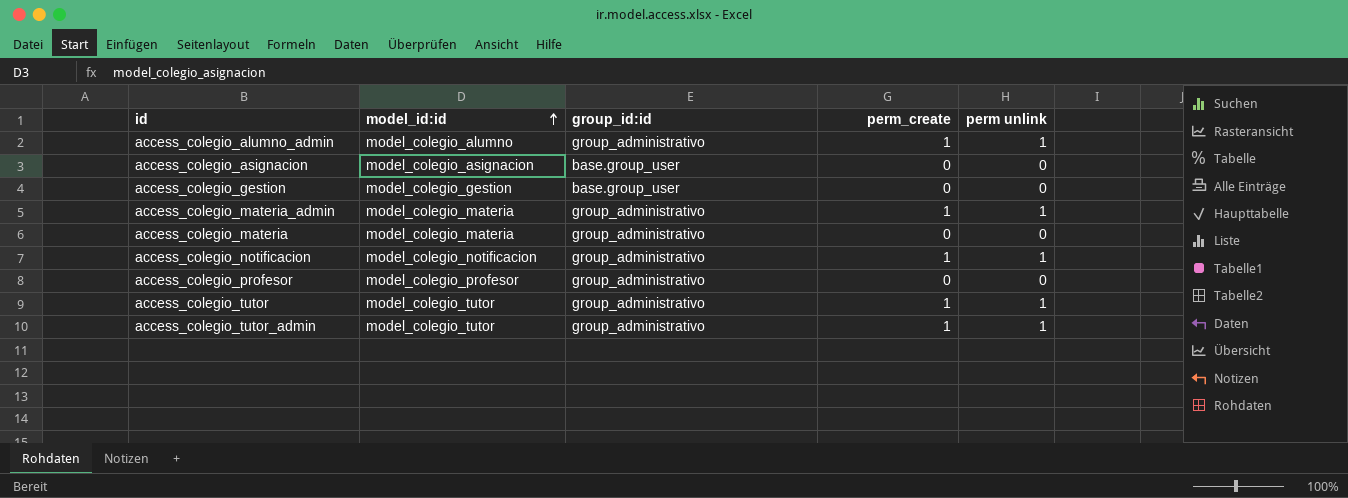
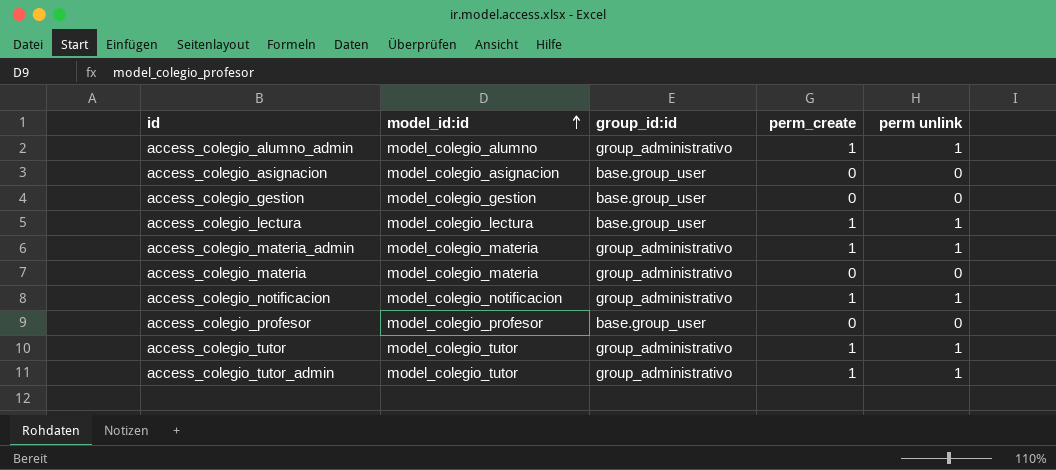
row access_colegio_lectura: none -> model_colegio_lectura | base.group_user | 1 | 1
access_colegio_profesor | group_id:id: group_administrativo -> base.group_user

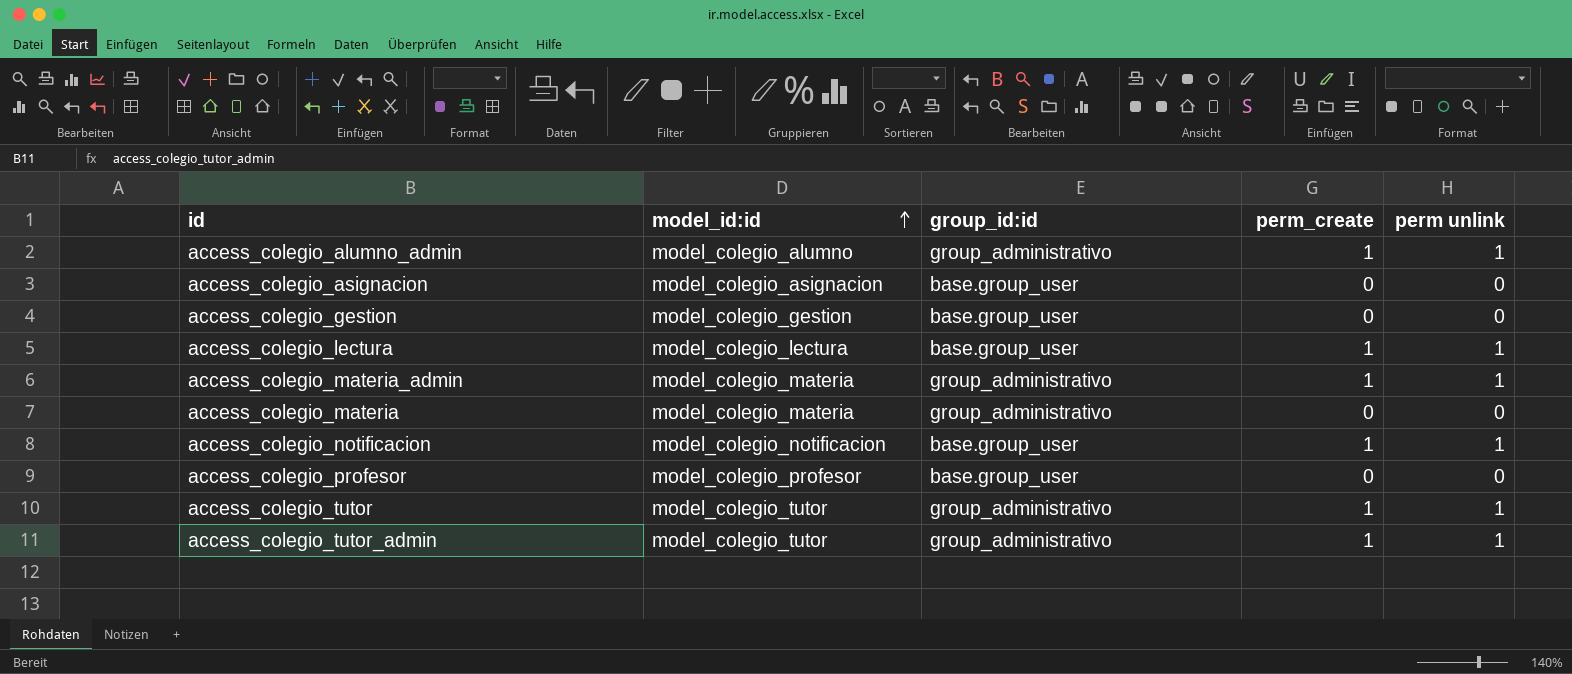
access_colegio_notificacion | group_id:id: group_administrativo -> base.group_user

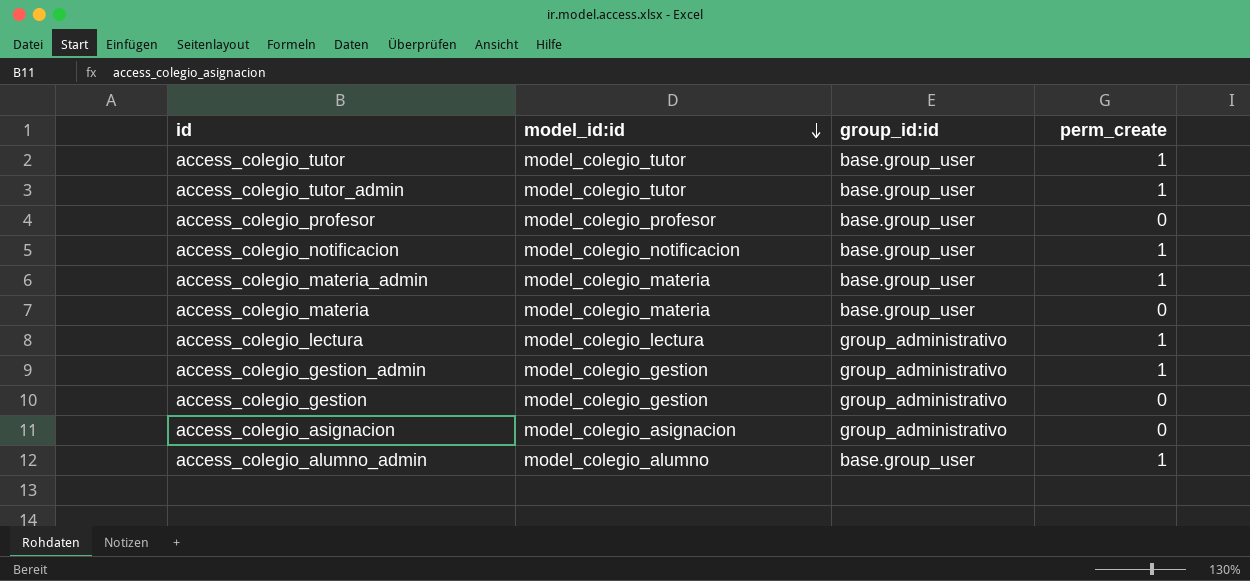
row order: model_id:id ascending -> model_id:id descending
column perm unlink | position: 5 -> none
access_colegio_tutor | group_id:id: group_administrativo -> base.group_user
access_colegio_tutor_admin | group_id:id: group_administrativo -> base.group_user
access_colegio_materia_admin | group_id:id: group_administrativo -> base.group_user
access_colegio_materia | group_id:id: group_administrativo -> base.group_user
access_colegio_lectura | group_id:id: base.group_user -> group_administrativo
row access_colegio_gestion_admin: none -> model_colegio_gestion | group_administrativo | 1
access_colegio_gestion | group_id:id: base.group_user -> group_administrativo
access_colegio_asignacion | group_id:id: base.group_user -> group_administrativo
access_colegio_alumno_admin | group_id:id: group_administrativo -> base.group_user

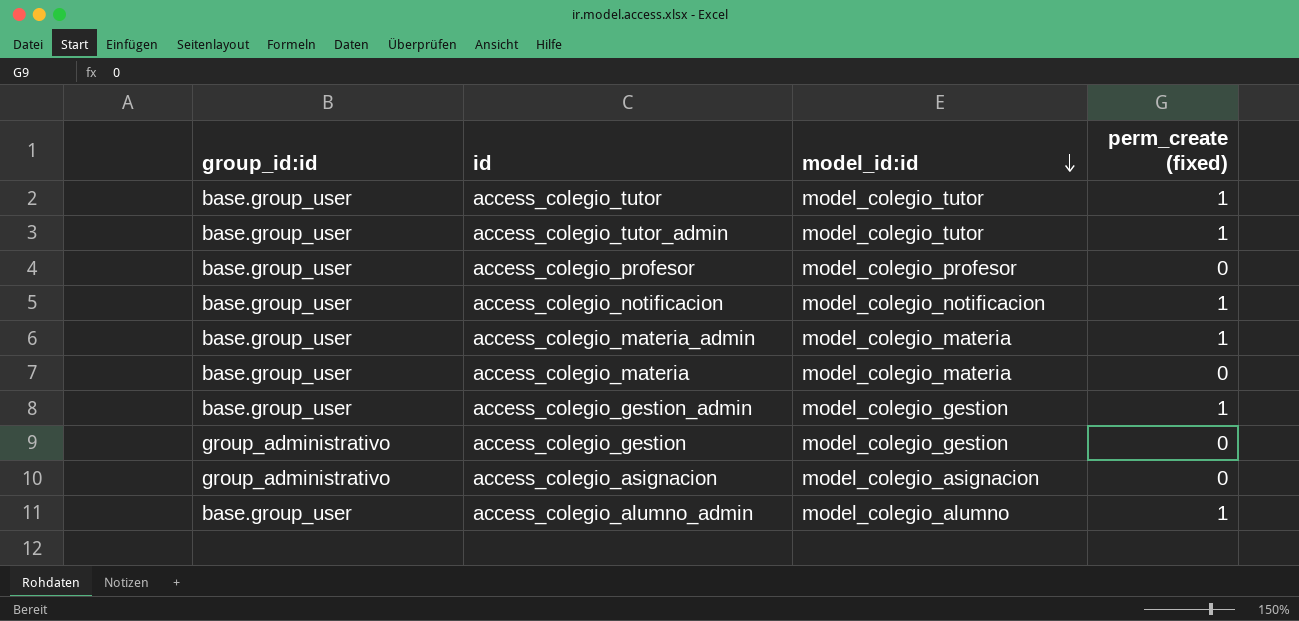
column group_id:id | position: 3 -> 1
column name: perm_create -> perm_create (fixed)
row access_colegio_lectura: model_colegio_lectura | group_administrativo | 1 -> none
access_colegio_gestion_admin | group_id:id: group_administrativo -> base.group_user

